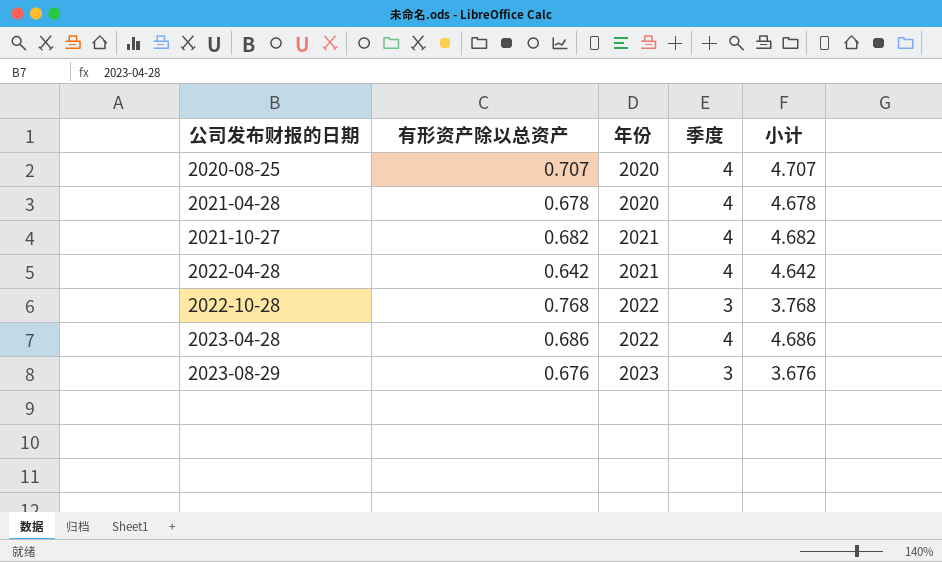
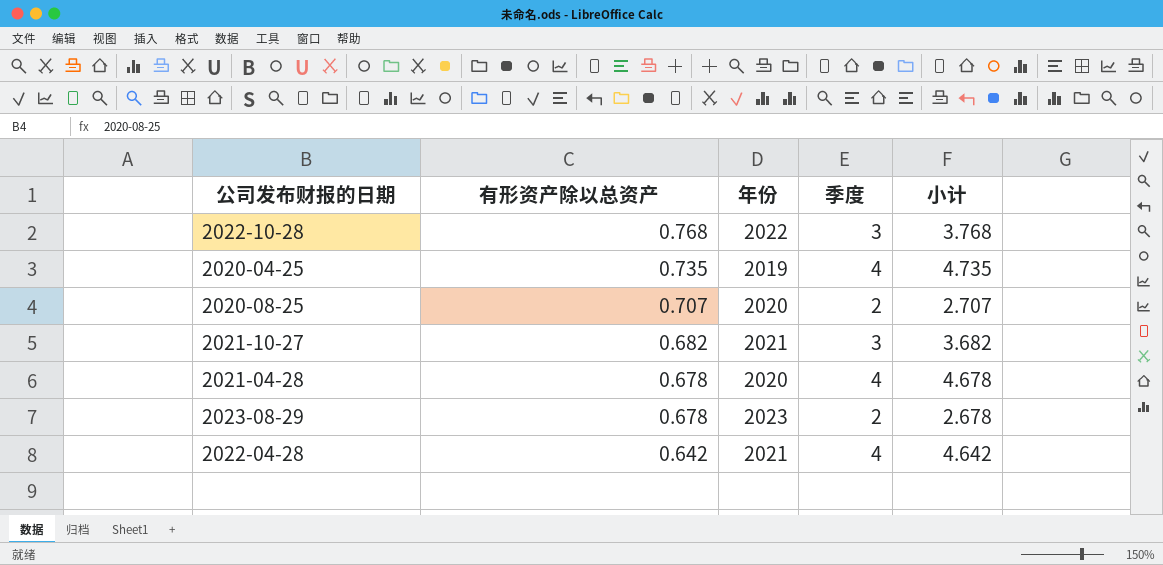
row order: 公司发布财报的日期 ascending -> 有形资产除以总资产 descending
row 2023-04-28: 0.686 | 2022 | 4 | 4.686 -> none
row 2020-04-25: none -> 0.735 | 2019 | 4 | 4.735
2020-08-25 | 季度: 4 -> 2
2020-08-25 | 小计: 4.707 -> 2.707
2021-10-27 | 季度: 4 -> 3
2021-10-27 | 小计: 4.682 -> 3.682
2023-08-29 | 有形资产除以总资产: 0.676 -> 0.678
2023-08-29 | 季度: 3 -> 2
2023-08-29 | 小计: 3.676 -> 2.678

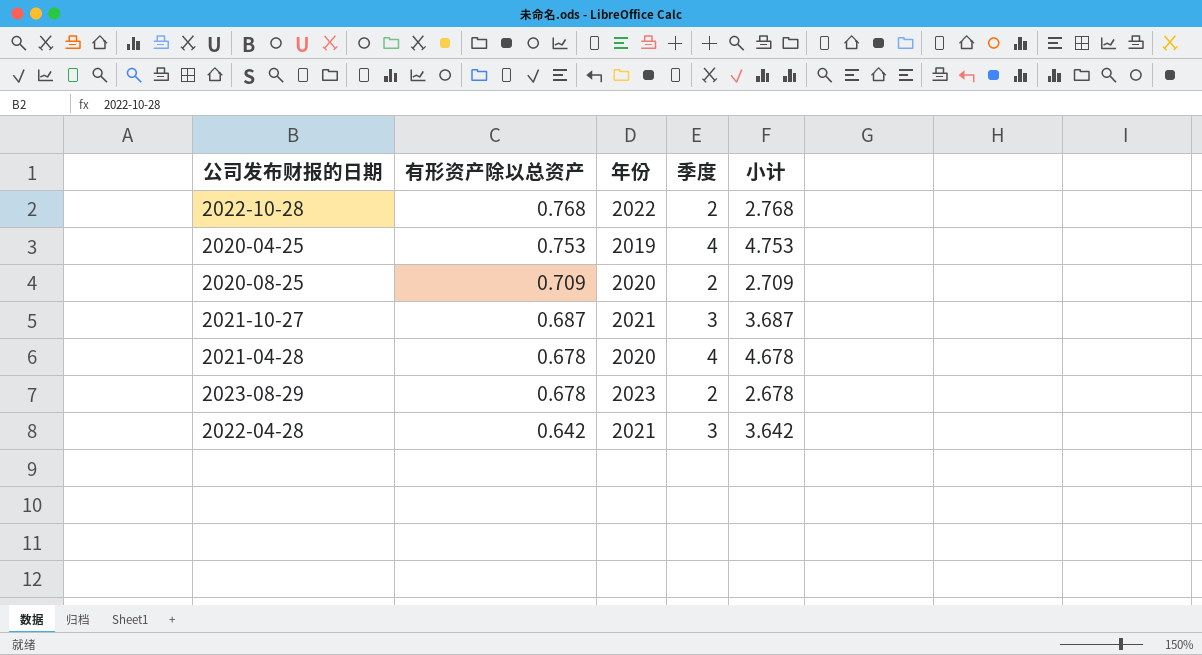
2022-10-28 | 季度: 3 -> 2
2022-10-28 | 小计: 3.768 -> 2.768
2020-04-25 | 有形资产除以总资产: 0.735 -> 0.753
2020-04-25 | 小计: 4.735 -> 4.753
2020-08-25 | 有形资产除以总资产: 0.707 -> 0.709
2020-08-25 | 小计: 2.707 -> 2.709
2021-10-27 | 有形资产除以总资产: 0.682 -> 0.687
2021-10-27 | 小计: 3.682 -> 3.687
2022-04-28 | 季度: 4 -> 3
2022-04-28 | 小计: 4.642 -> 3.642

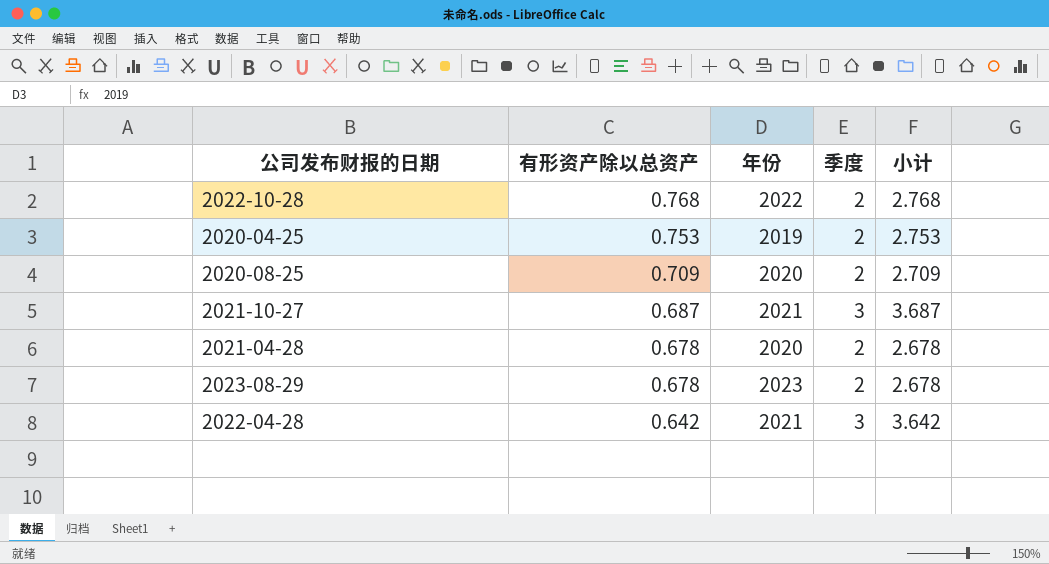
2020-04-25 | 季度: 4 -> 2
2020-04-25 | 小计: 4.753 -> 2.753
2021-04-28 | 季度: 4 -> 2
2021-04-28 | 小计: 4.678 -> 2.678

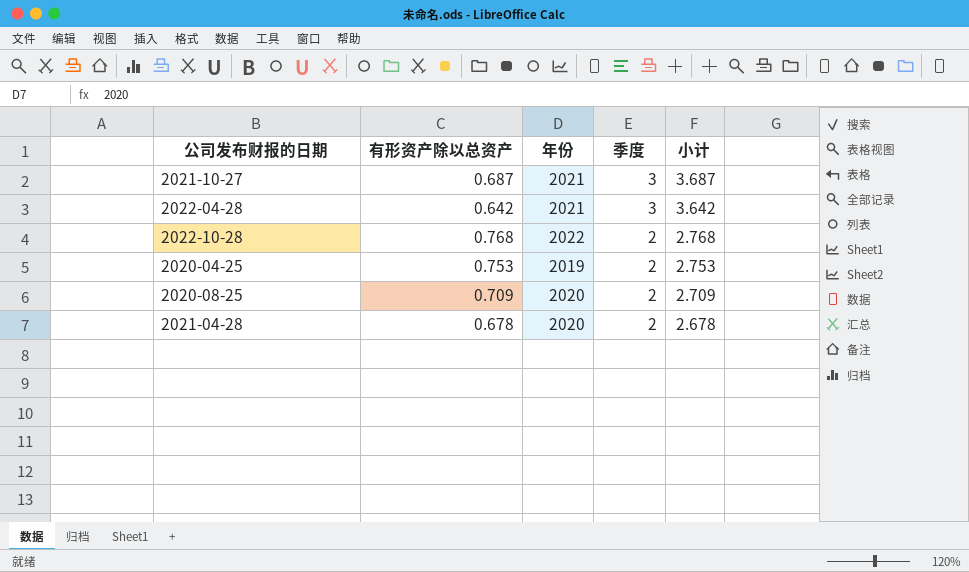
row order: 有形资产除以总资产 descending -> 季度 descending
row 2023-08-29: 0.678 | 2023 | 2 | 2.678 -> none

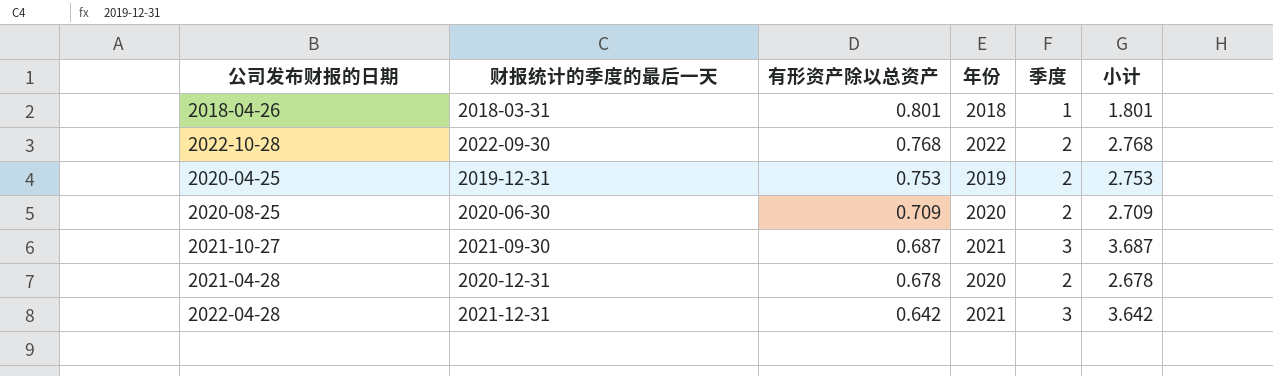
row order: 季度 descending -> 有形资产除以总资产 descending
column 财报统计的季度的最后一天 | position: none -> 2
row 2018-04-26: none -> 2018-03-31 | 0.801 | 2018 | 1 | 1.801

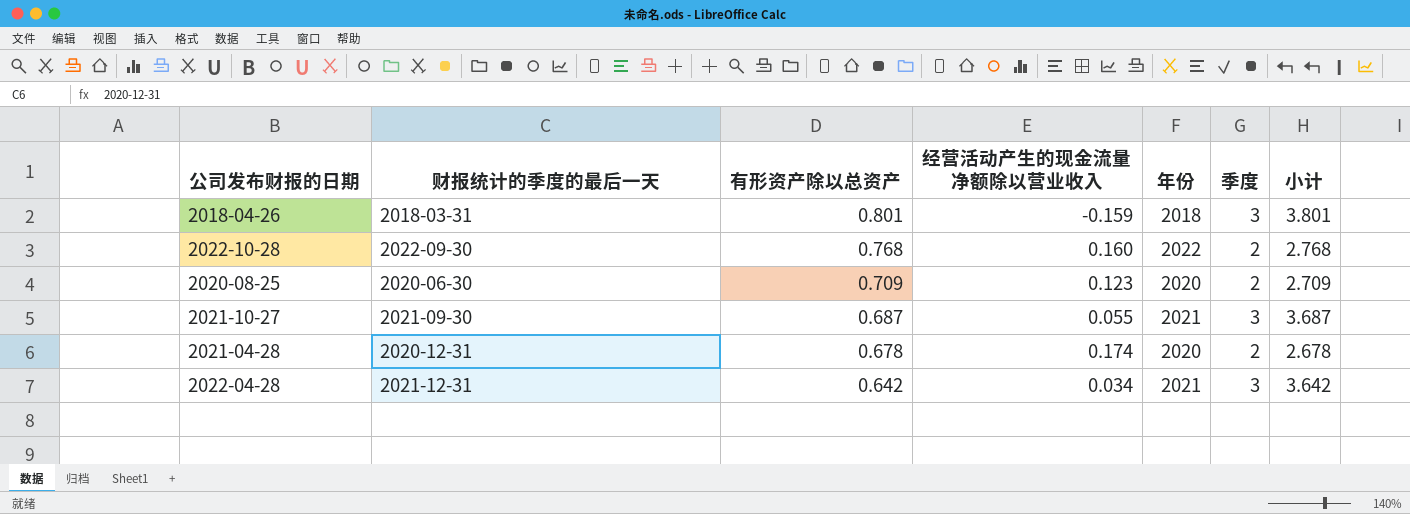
column 经营活动产生的现金流量净额除以营业收入 | position: none -> 4
row 2020-04-25: 2019-12-31 | 0.753 | 2019 | 2 | 2.753 -> none
2018-04-26 | 季度: 1 -> 3
2018-04-26 | 小计: 1.801 -> 3.801

